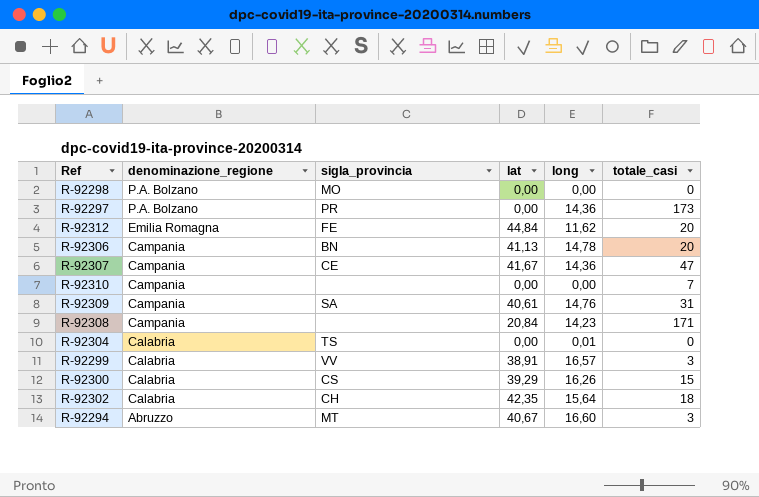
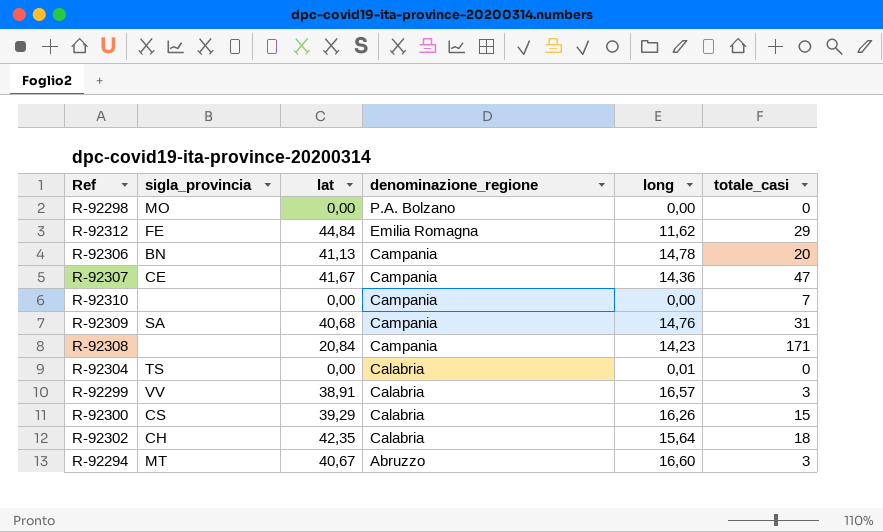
column denominazione_regione | position: 2 -> 4
row R-92297: P.A. Bolzano | PR | 0,00 | 14,36 | 173 -> none
R-92312 | totale_casi: 20 -> 29
R-92309 | lat: 40,61 -> 40,68

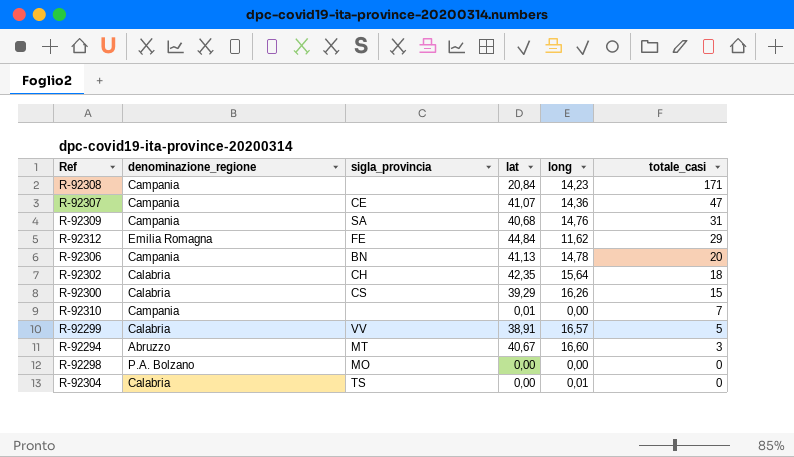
row order: denominazione_regione descending -> totale_casi descending
column denominazione_regione | position: 4 -> 2
R-92307 | lat: 41,67 -> 41,07
R-92310 | lat: 0,00 -> 0,01
R-92299 | totale_casi: 3 -> 5

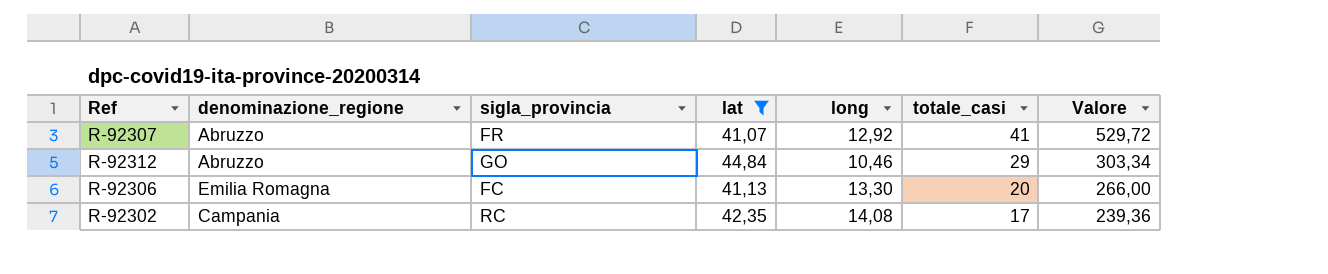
filter: none -> lat >= 41,07
column Valore | formula: none -> [long] * [totale_casi]
R-92307 | denominazione_regione: Campania -> Abruzzo
R-92307 | sigla_provincia: CE -> FR
R-92307 | long: 14,36 -> 12,92
R-92307 | totale_casi: 47 -> 41
R-92312 | denominazione_regione: Emilia Romagna -> Abruzzo
R-92312 | sigla_provincia: FE -> GO
R-92312 | long: 11,62 -> 10,46
R-92306 | denominazione_regione: Campania -> Emilia Romagna
R-92306 | sigla_provincia: BN -> FC
R-92306 | long: 14,78 -> 13,30
R-92302 | denominazione_regione: Calabria -> Campania
R-92302 | sigla_provincia: CH -> RC
R-92302 | long: 15,64 -> 14,08
R-92302 | totale_casi: 18 -> 17

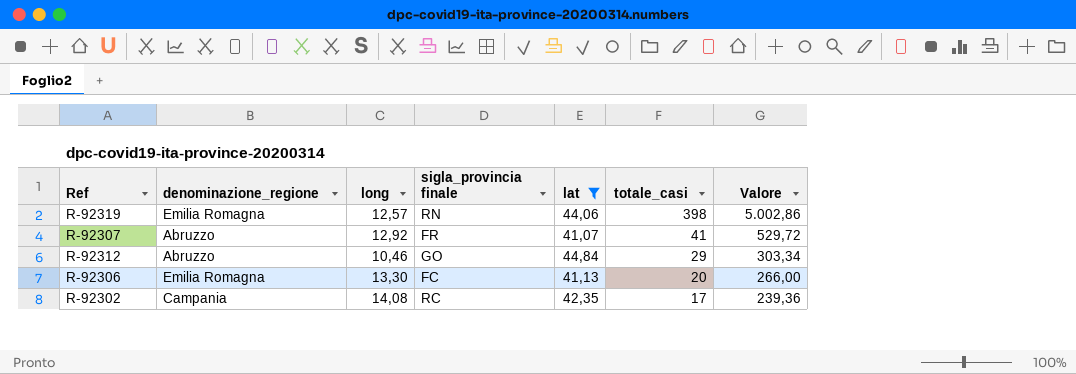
column long | position: 5 -> 3
column name: sigla_provincia -> sigla_provincia finale
row R-92319: none -> Emilia Romagna | 12,57 | RN | 44,06 | 398 | 5.002,86

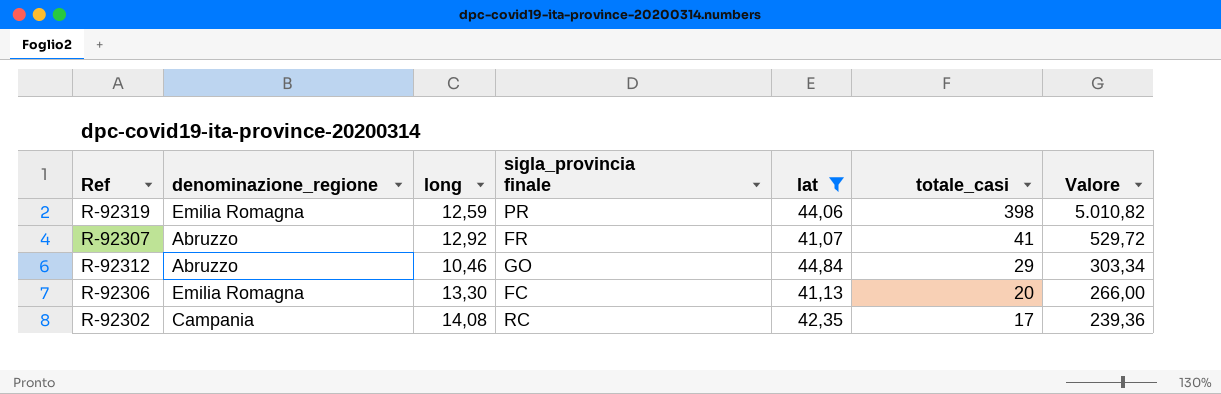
R-92319 | long: 12,57 -> 12,59
R-92319 | sigla_provincia finale: RN -> PR
R-92319 | Valore: 5.002,86 -> 5.010,82

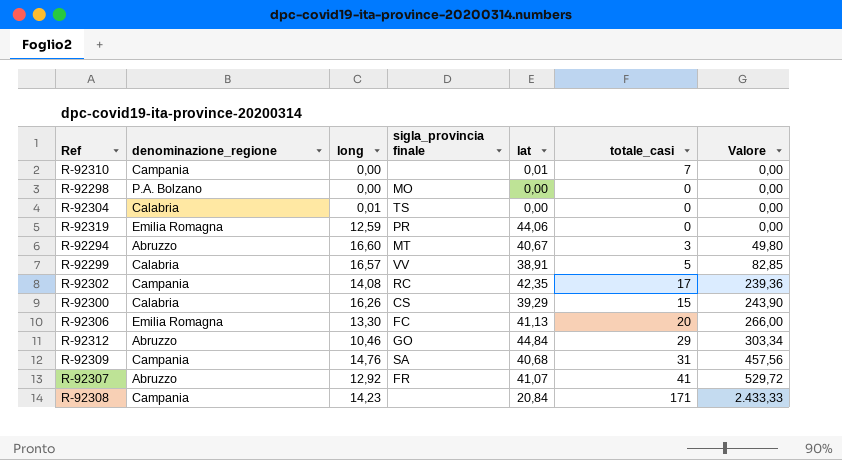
filter: lat >= 41,07 -> none
row order: totale_casi descending -> Valore ascending
R-92319 | totale_casi: 398 -> 0
R-92319 | Valore: 5.010,82 -> 0,00

